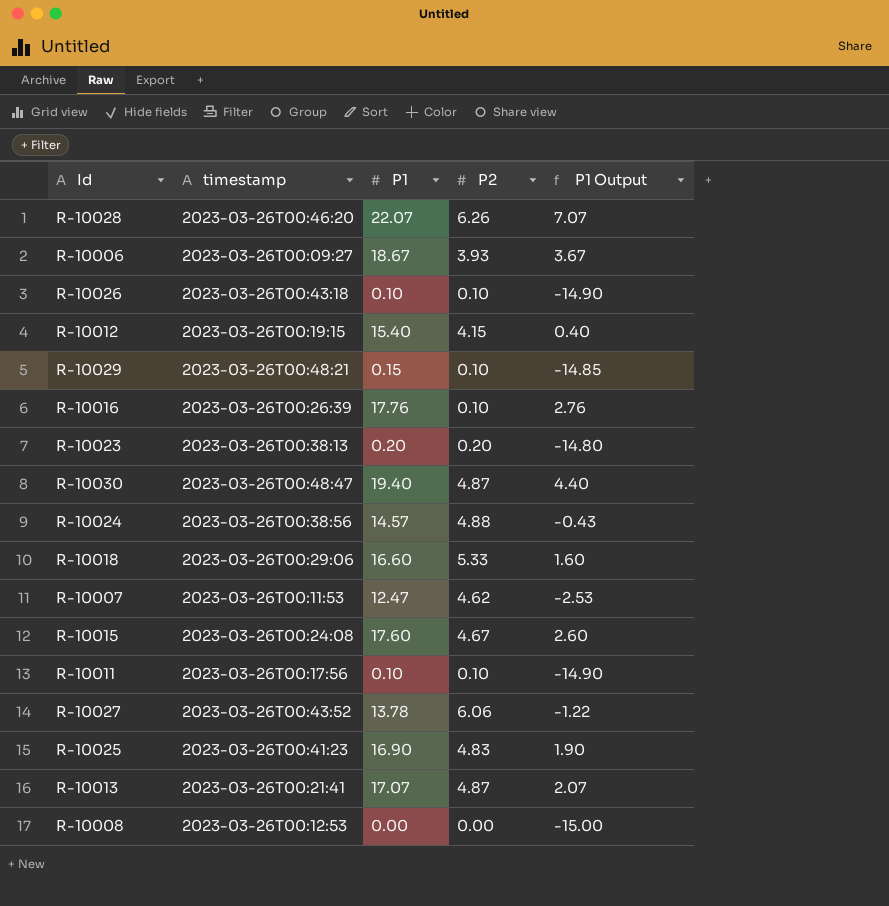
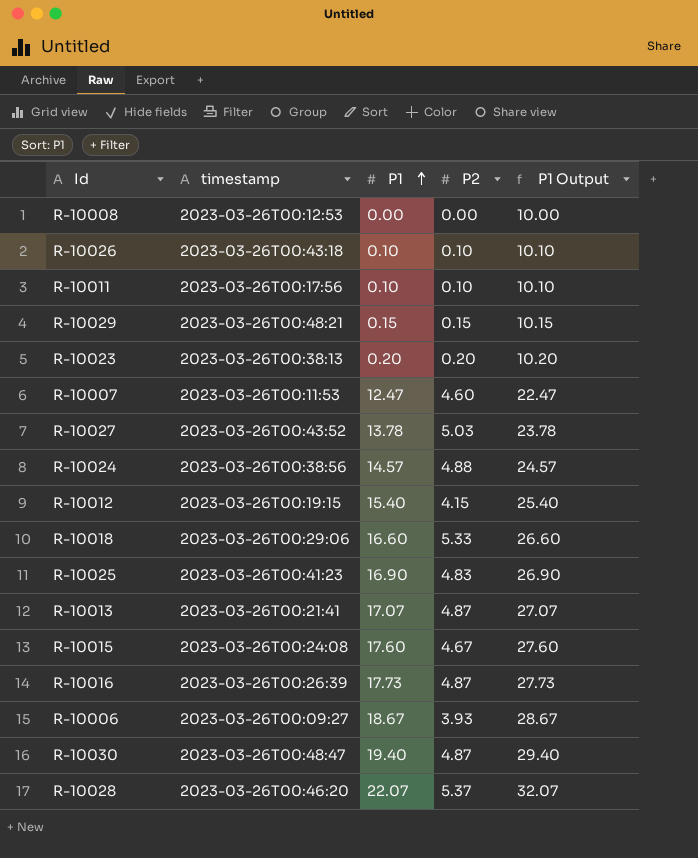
row order: none -> P1 ascending
column P1 Output | formula: [P1] - 15 -> [P1] + 10
R-10029 | P2: 0.10 -> 0.15
R-10007 | P2: 4.62 -> 4.60
R-10027 | P2: 6.06 -> 5.03
R-10016 | P1: 17.76 -> 17.73
R-10016 | P2: 0.10 -> 4.87
R-10028 | P2: 6.26 -> 5.37

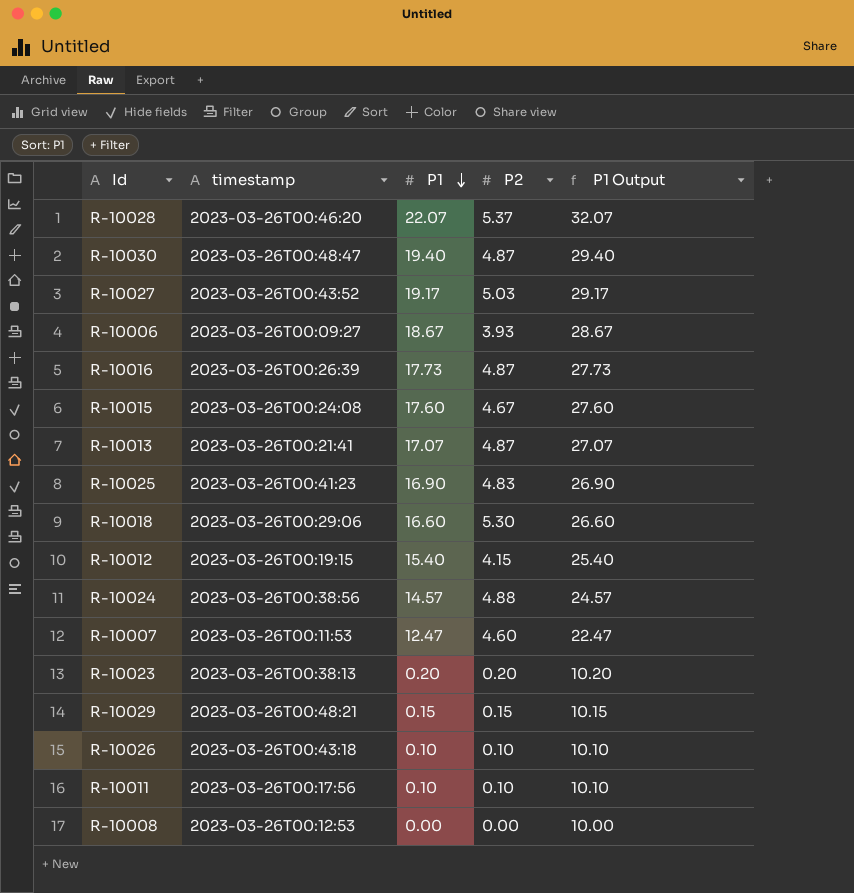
row order: P1 ascending -> P1 descending
R-10027 | P1: 13.78 -> 19.17
R-10027 | P1 Output: 23.78 -> 29.17
R-10018 | P2: 5.33 -> 5.30

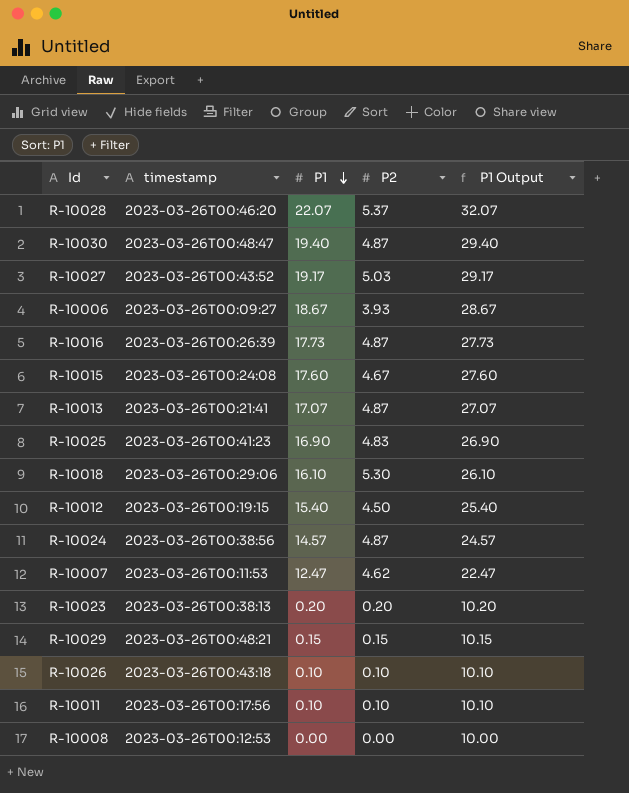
R-10018 | P1: 16.60 -> 16.10
R-10018 | P1 Output: 26.60 -> 26.10
R-10012 | P2: 4.15 -> 4.50
R-10024 | P2: 4.88 -> 4.87
R-10007 | P2: 4.60 -> 4.62

